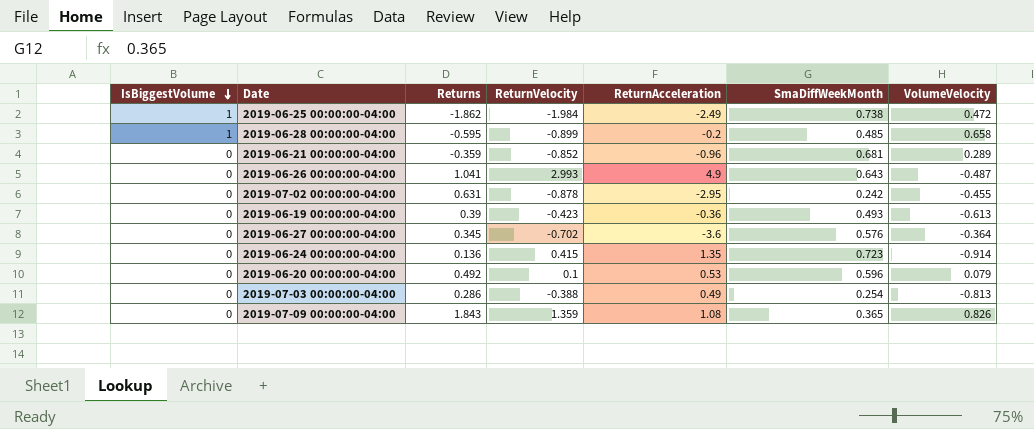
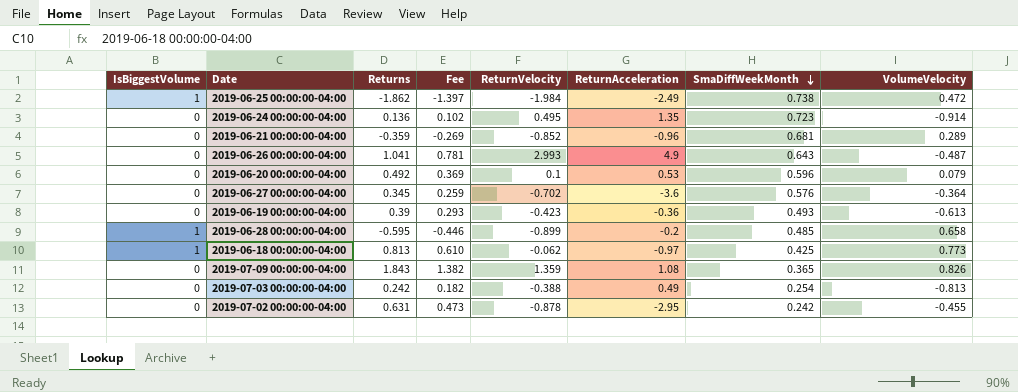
row order: IsBiggestVolume descending -> SmaDiffWeekMonth descending
column Fee | formula: none -> [Returns] * 0.75
2019-06-24 00:00:00-04:00 | ReturnVelocity: 0.415 -> 0.495
row 2019-06-18 00:00:00-04:00: none -> 1 | 0.813 | 0.610 | -0.062 | -0.97 | 0.425 | 0.773
2019-07-03 00:00:00-04:00 | Returns: 0.286 -> 0.242

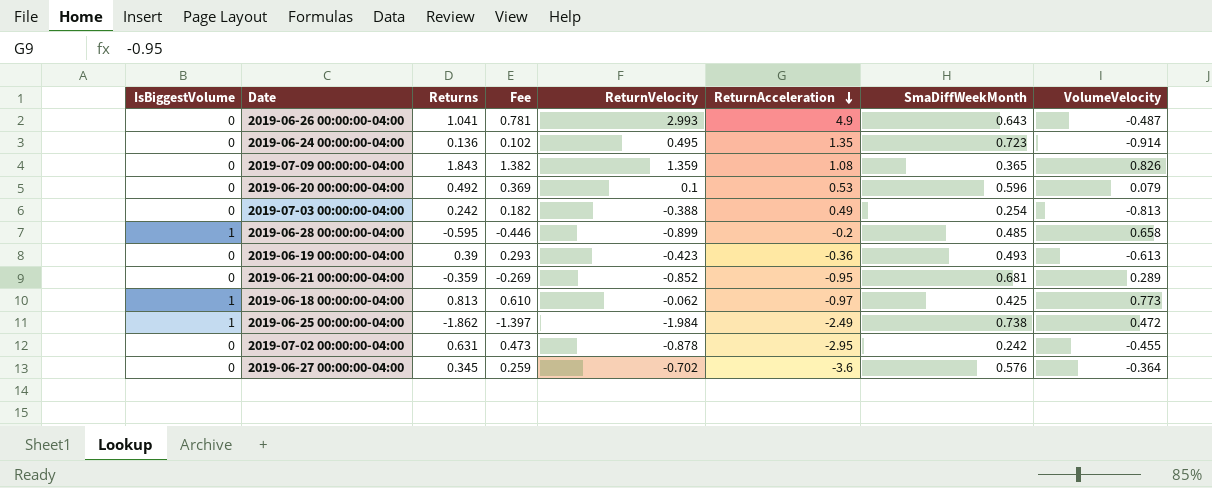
row order: SmaDiffWeekMonth descending -> ReturnAcceleration descending
2019-06-21 00:00:00-04:00 | ReturnAcceleration: -0.96 -> -0.95

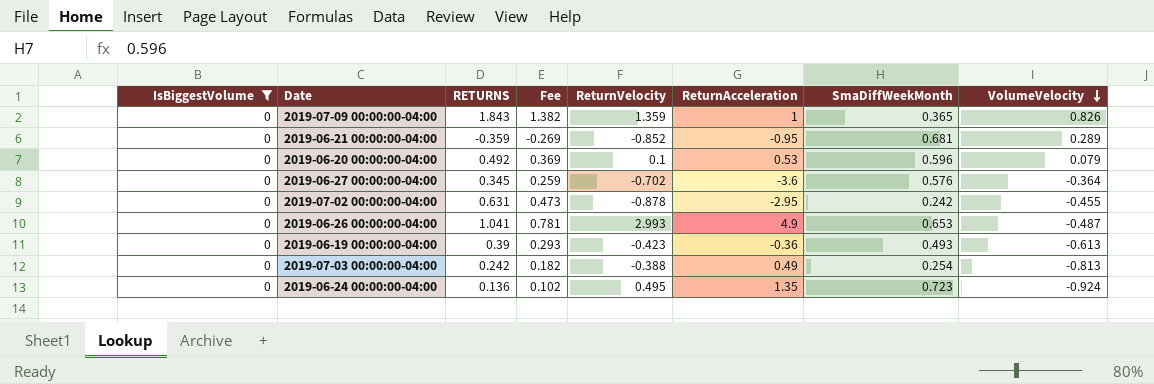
filter: none -> IsBiggestVolume = 0
row order: ReturnAcceleration descending -> VolumeVelocity descending
column name: Returns -> RETURNS
2019-07-09 00:00:00-04:00 | ReturnAcceleration: 1.08 -> 1
2019-06-26 00:00:00-04:00 | SmaDiffWeekMonth: 0.643 -> 0.653
2019-06-24 00:00:00-04:00 | VolumeVelocity: -0.914 -> -0.924

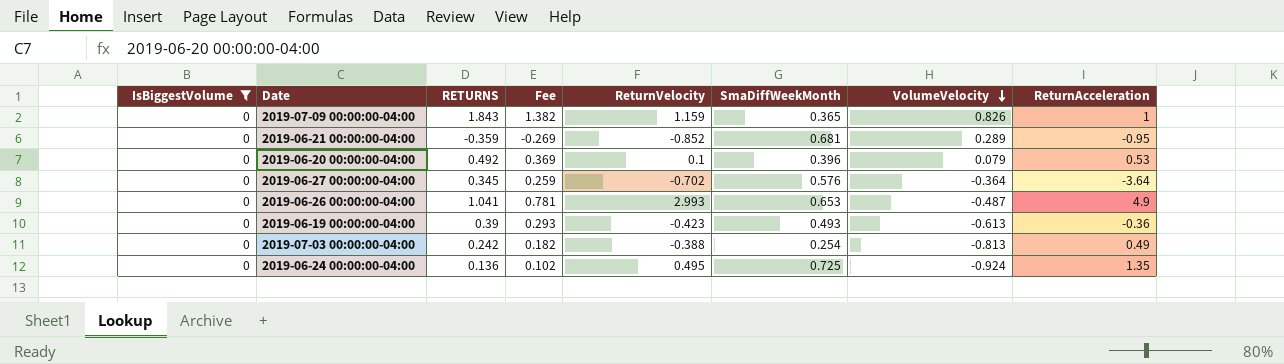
column ReturnAcceleration | position: 6 -> 8
row 2019-07-02 00:00:00-04:00: 0 | 0.631 | 0.473 | -0.878 | -2.95 | 0.242 | -0.455 -> none
2019-07-09 00:00:00-04:00 | ReturnVelocity: 1.359 -> 1.159
2019-06-20 00:00:00-04:00 | SmaDiffWeekMonth: 0.596 -> 0.396
2019-06-27 00:00:00-04:00 | ReturnAcceleration: -3.6 -> -3.64
2019-06-24 00:00:00-04:00 | SmaDiffWeekMonth: 0.723 -> 0.725

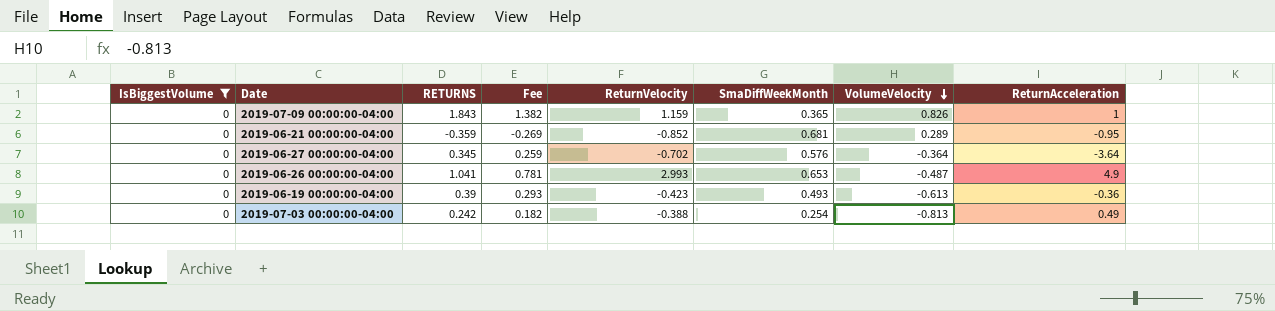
row 2019-06-20 00:00:00-04:00: 0 | 0.492 | 0.369 | 0.1 | 0.396 | 0.079 | 0.53 -> none
row 2019-06-24 00:00:00-04:00: 0 | 0.136 | 0.102 | 0.495 | 0.725 | -0.924 | 1.35 -> none

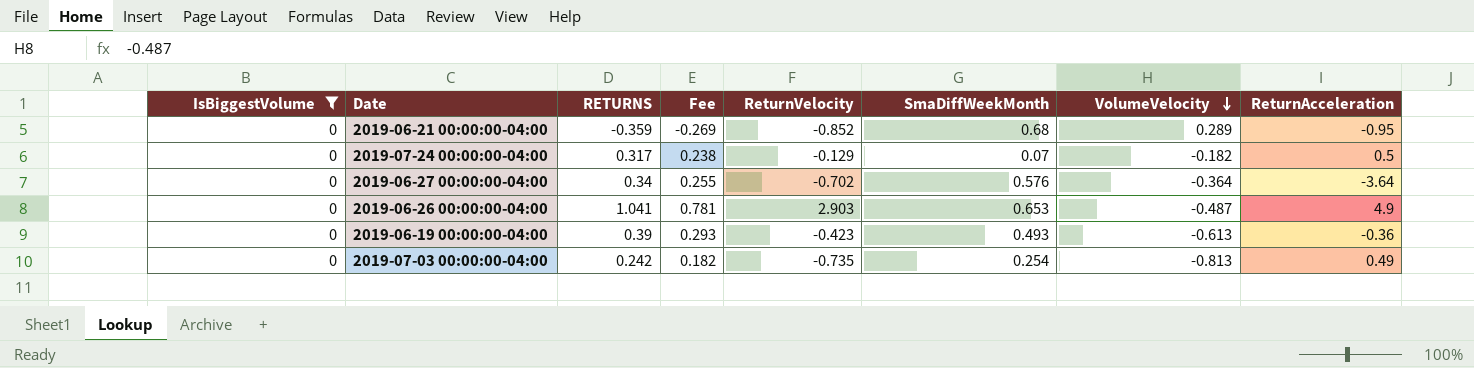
row 2019-07-09 00:00:00-04:00: 0 | 1.843 | 1.382 | 1.159 | 0.365 | 0.826 | 1 -> none
2019-06-21 00:00:00-04:00 | SmaDiffWeekMonth: 0.681 -> 0.68
row 2019-07-24 00:00:00-04:00: none -> 0 | 0.317 | 0.238 | -0.129 | 0.07 | -0.182 | 0.5
2019-06-27 00:00:00-04:00 | RETURNS: 0.345 -> 0.34
2019-06-27 00:00:00-04:00 | Fee: 0.259 -> 0.255
2019-06-26 00:00:00-04:00 | ReturnVelocity: 2.993 -> 2.903
2019-07-03 00:00:00-04:00 | ReturnVelocity: -0.388 -> -0.735

